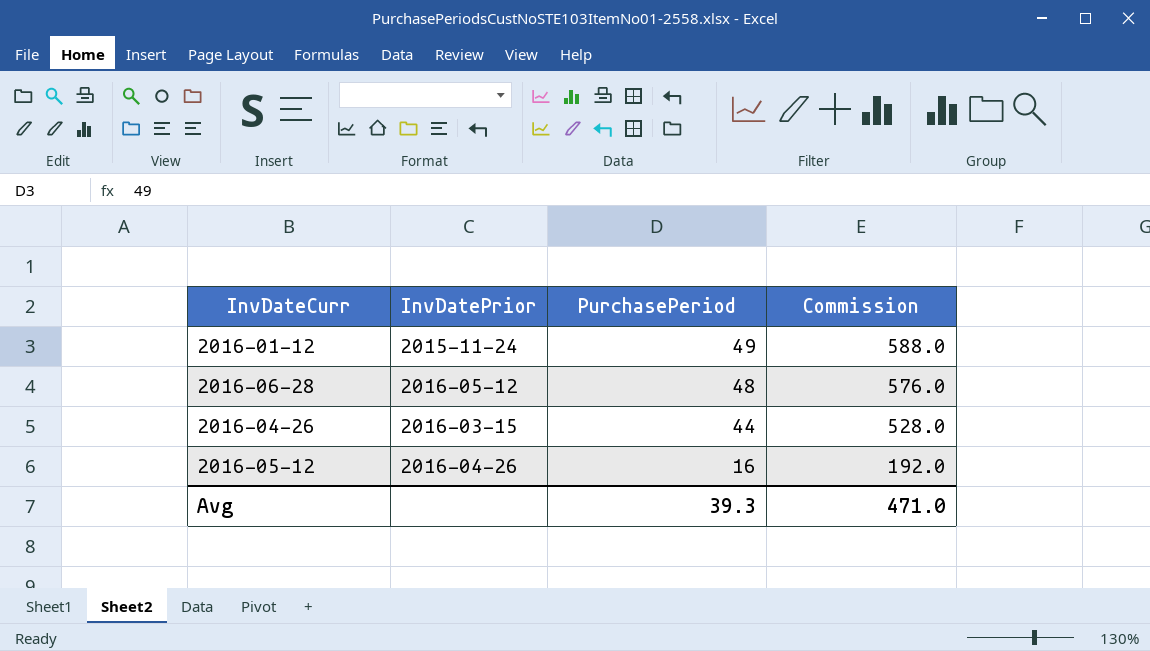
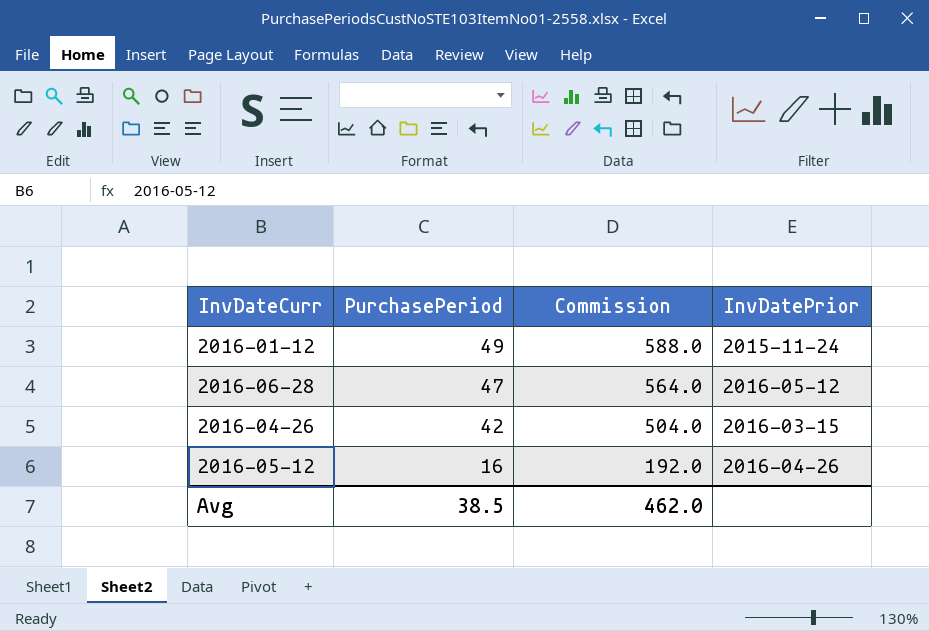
column InvDatePrior | position: 2 -> 4
2016-06-28 | PurchasePeriod: 48 -> 47
2016-06-28 | Commission: 576.0 -> 564.0
2016-04-26 | PurchasePeriod: 44 -> 42
2016-04-26 | Commission: 528.0 -> 504.0
Avg | PurchasePeriod: 39.3 -> 38.5
Avg | Commission: 471.0 -> 462.0

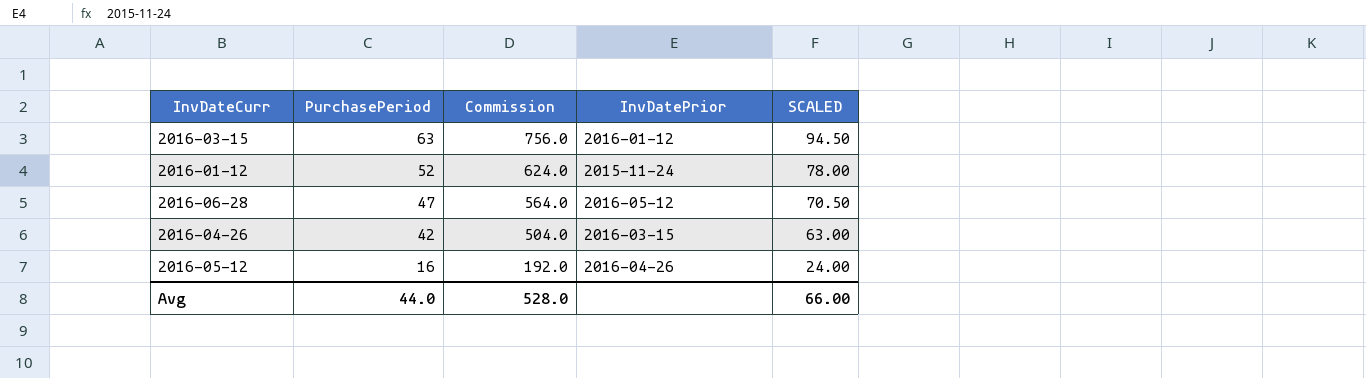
column SCALED | formula: none -> [PurchasePeriod] * 1.5
row 2016-03-15: none -> 63 | 756.0 | 2016-01-12 | 94.50
2016-01-12 | PurchasePeriod: 49 -> 52
2016-01-12 | Commission: 588.0 -> 624.0
Avg | PurchasePeriod: 38.5 -> 44.0
Avg | Commission: 462.0 -> 528.0

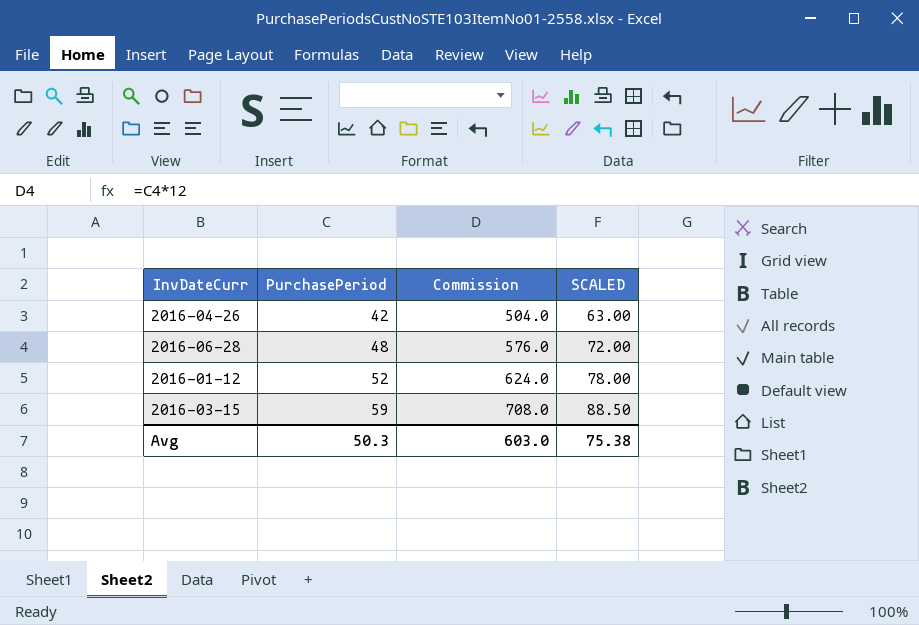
row order: PurchasePeriod descending -> PurchasePeriod ascending
column InvDatePrior | position: 4 -> none
row 2016-05-12: 16 | 192.0 | 2016-04-26 | 24.00 -> none
2016-06-28 | PurchasePeriod: 47 -> 48
2016-06-28 | Commission: 564.0 -> 576.0
2016-06-28 | SCALED: 70.50 -> 72.00
2016-03-15 | PurchasePeriod: 63 -> 59
2016-03-15 | Commission: 756.0 -> 708.0
2016-03-15 | SCALED: 94.50 -> 88.50
Avg | PurchasePeriod: 44.0 -> 50.3
Avg | Commission: 528.0 -> 603.0
Avg | SCALED: 66.00 -> 75.38

